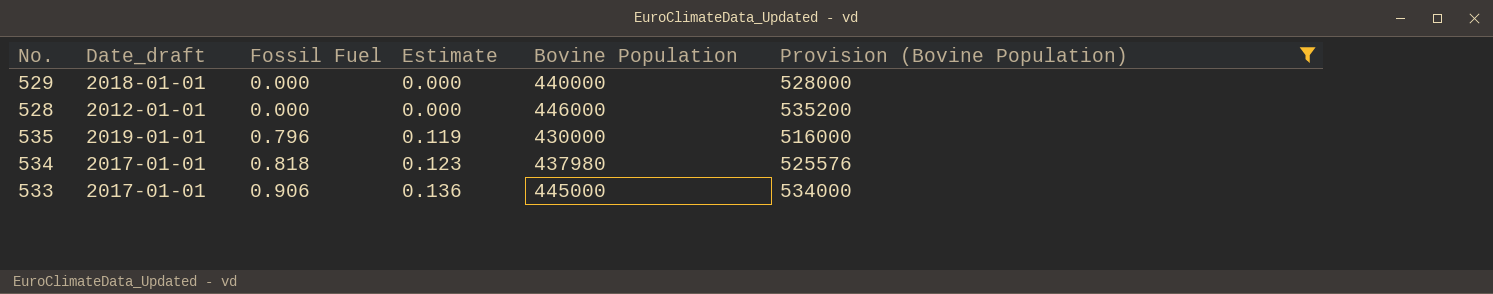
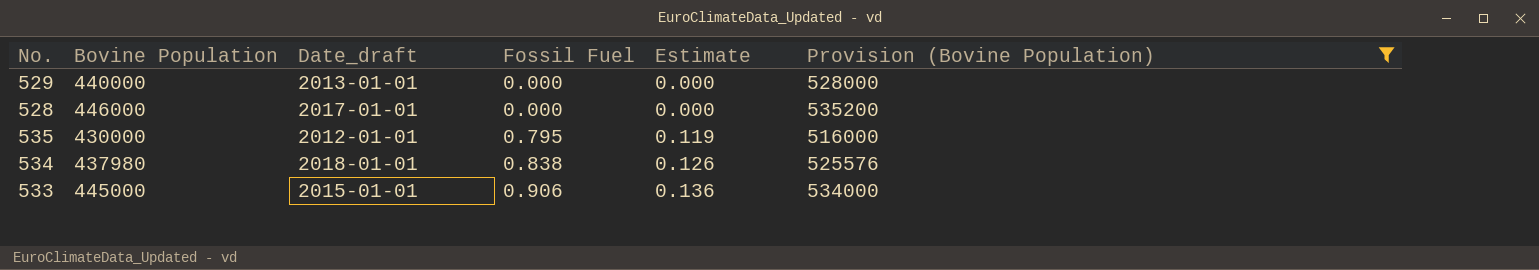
column Bovine Population | position: 5 -> 2
529 | Date_draft: 2018-01-01 -> 2013-01-01
528 | Date_draft: 2012-01-01 -> 2017-01-01
535 | Date_draft: 2019-01-01 -> 2012-01-01
535 | Fossil Fuel: 0.796 -> 0.795
534 | Date_draft: 2017-01-01 -> 2018-01-01
534 | Fossil Fuel: 0.818 -> 0.838
534 | Estimate: 0.123 -> 0.126
533 | Date_draft: 2017-01-01 -> 2015-01-01

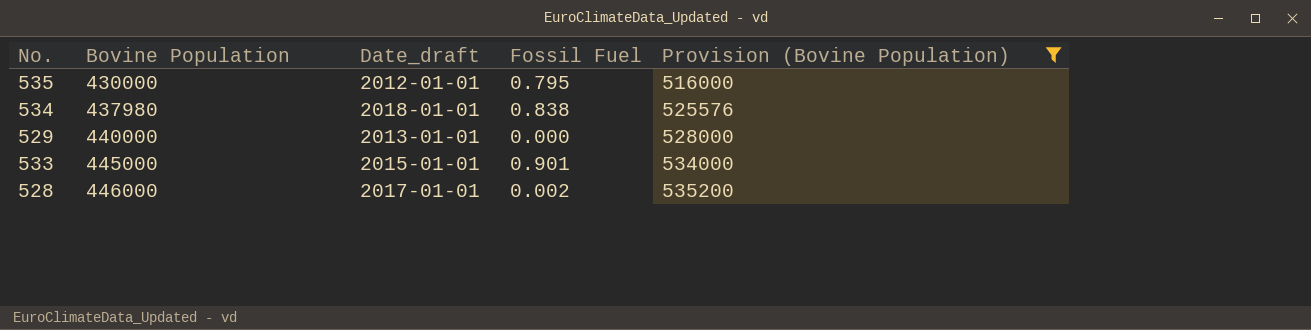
row order: Fossil Fuel ascending -> Bovine Population ascending
column Estimate | formula: [Fossil Fuel] * 0.15 -> none
533 | Fossil Fuel: 0.906 -> 0.901
528 | Fossil Fuel: 0.000 -> 0.002

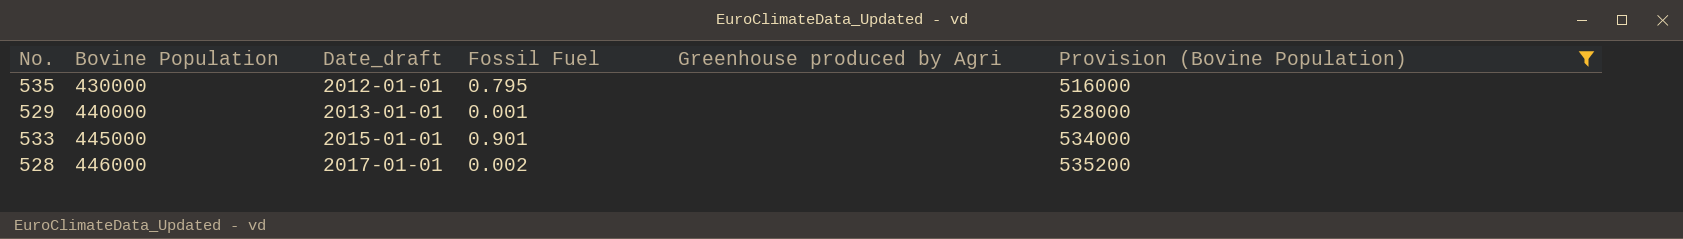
column Greenhouse produced by Agri | position: none -> 5
row 534: 437980 | 2018-01-01 | 0.838 | 525576 -> none
529 | Fossil Fuel: 0.000 -> 0.001

